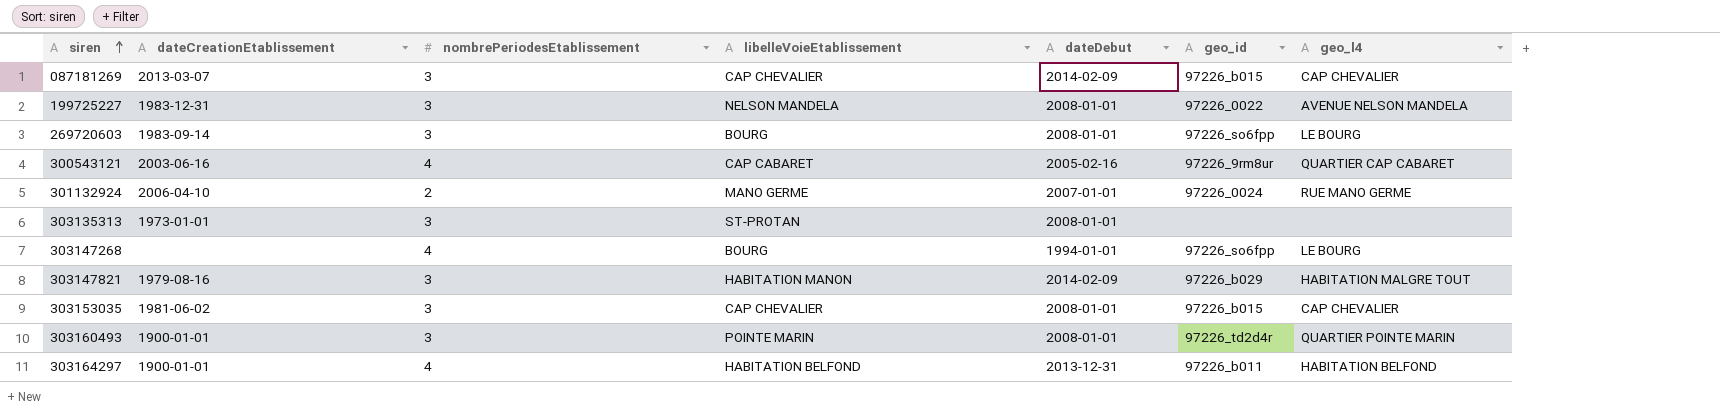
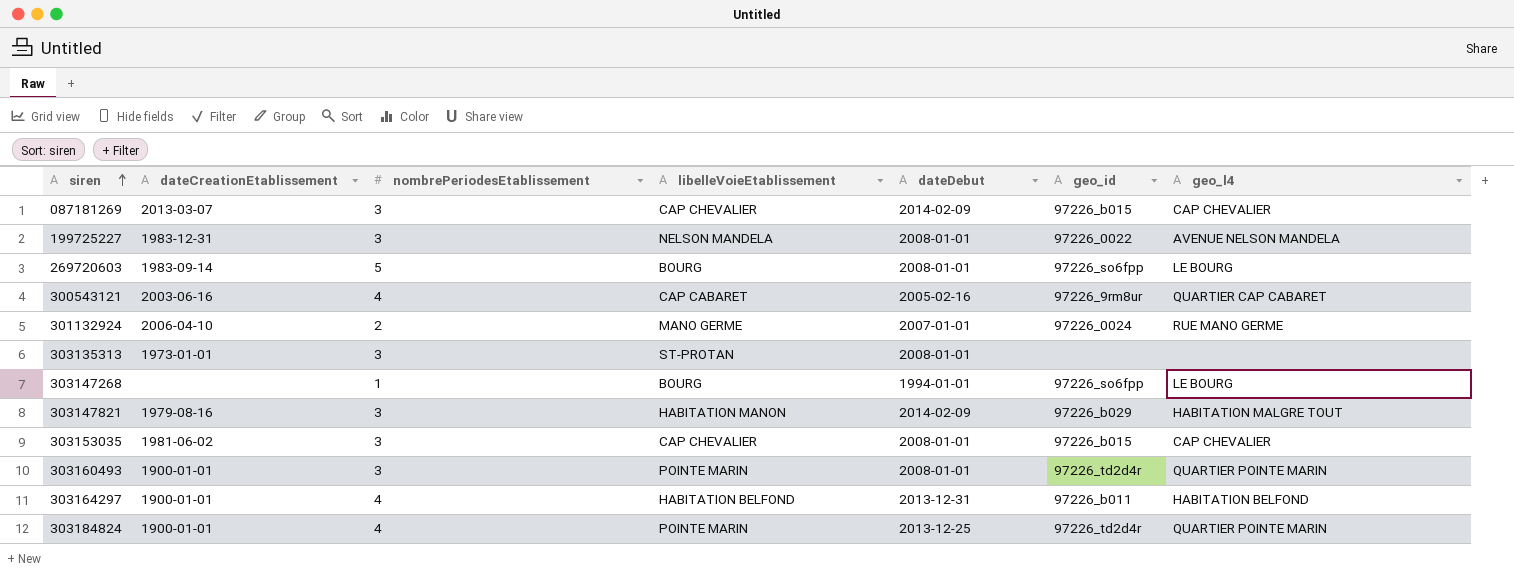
269720603 | nombrePeriodesEtablissement: 3 -> 5
303147268 | nombrePeriodesEtablissement: 4 -> 1
row 303184824: none -> 1900-01-01 | 4 | POINTE MARIN | 2013-12-25 | 97226_td2d4r | QUARTIER POINTE MARIN

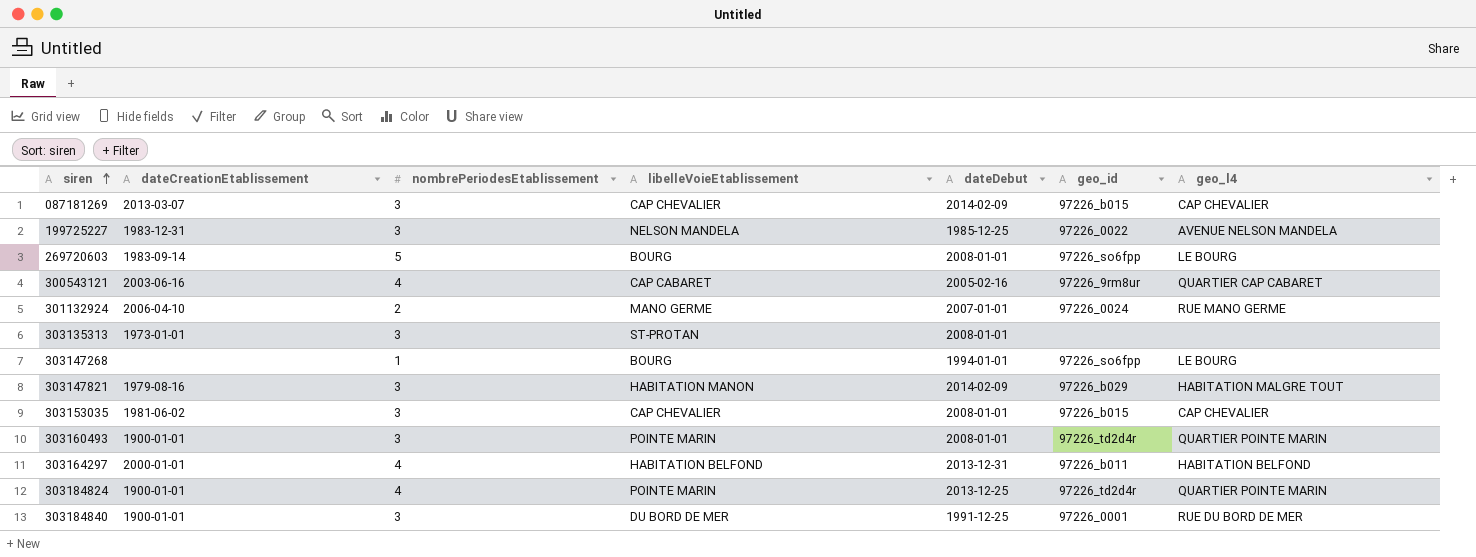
199725227 | dateDebut: 2008-01-01 -> 1985-12-25
303164297 | dateCreationEtablissement: 1900-01-01 -> 2000-01-01
row 303184840: none -> 1900-01-01 | 3 | DU BORD DE MER | 1991-12-25 | 97226_0001 | RUE DU BORD DE MER

